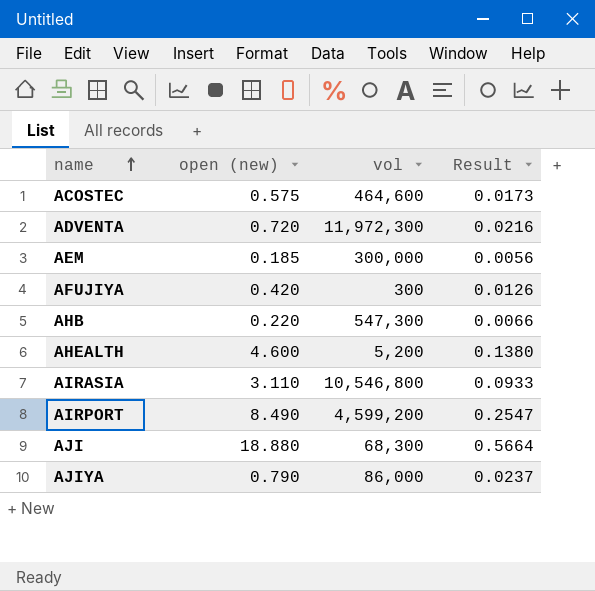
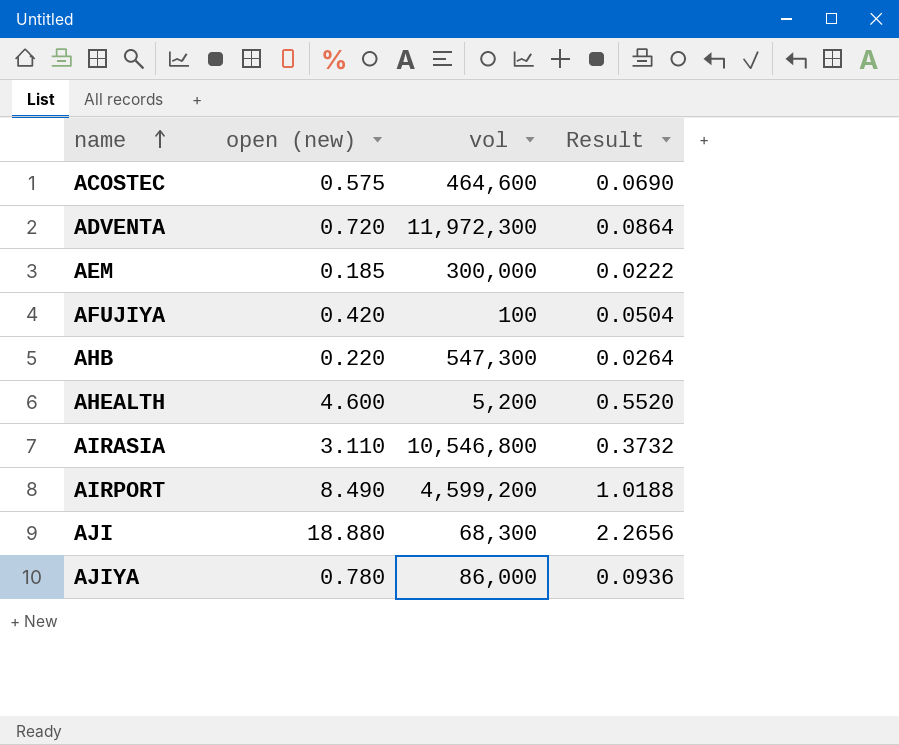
column Result | formula: [open (new)] * 0.03 -> [open (new)] * 0.12
AFUJIYA | vol: 300 -> 100
AJIYA | open (new): 0.790 -> 0.780

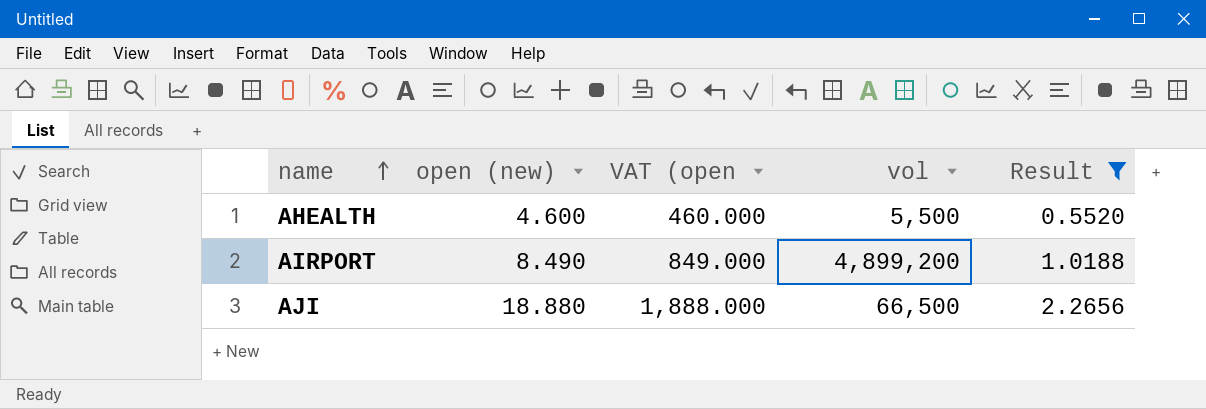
filter: none -> Result >= 0.5520
column VAT (open | formula: none -> [open (new)] * 100
AHEALTH | vol: 5,200 -> 5,500
AIRPORT | vol: 4,599,200 -> 4,899,200
AJI | vol: 68,300 -> 66,500

